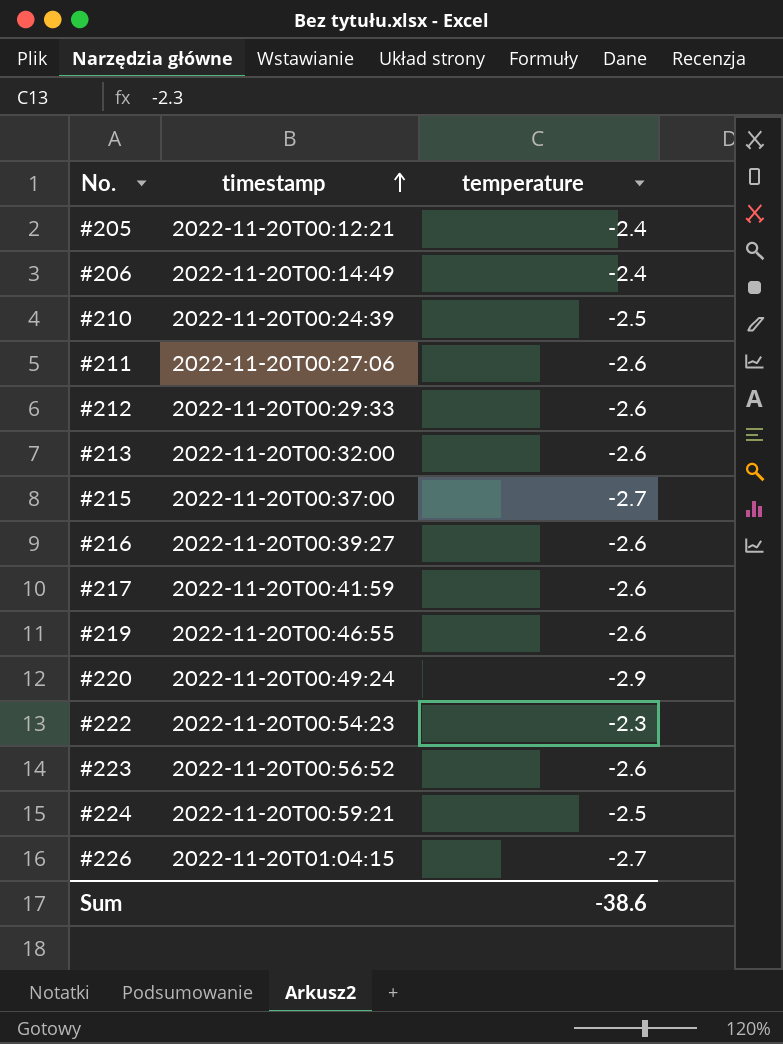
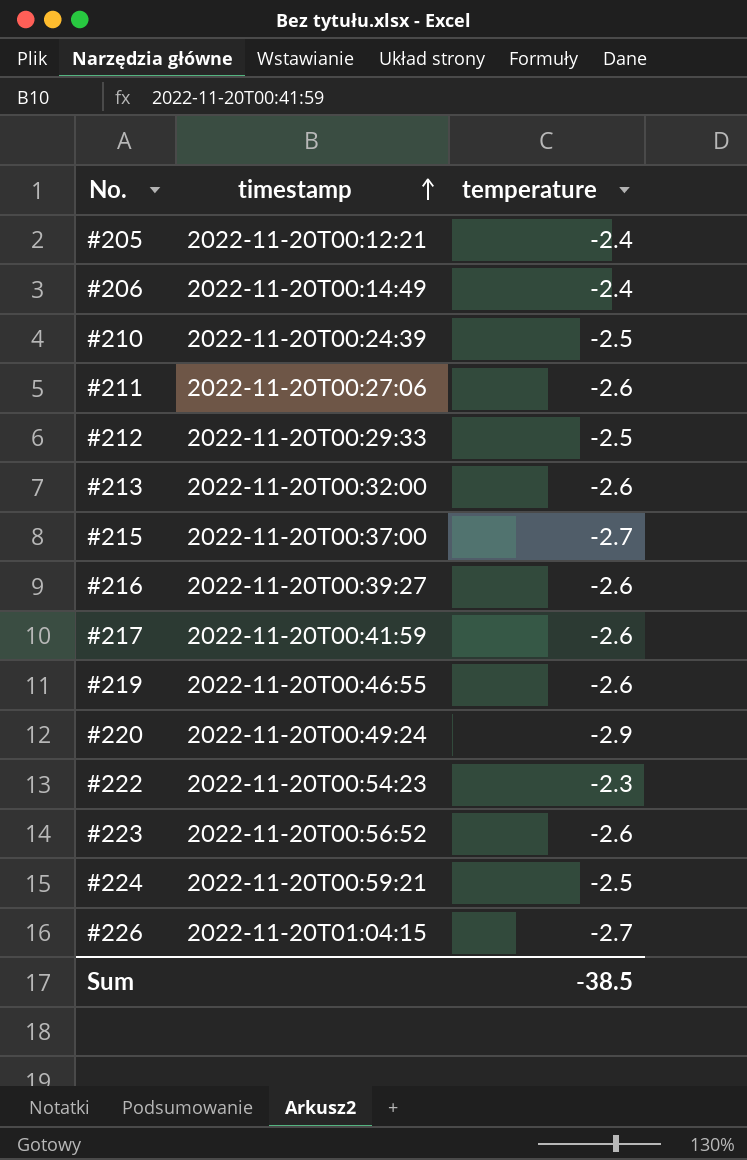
#212 | temperature: -2.6 -> -2.5
Sum | temperature: -38.6 -> -38.5

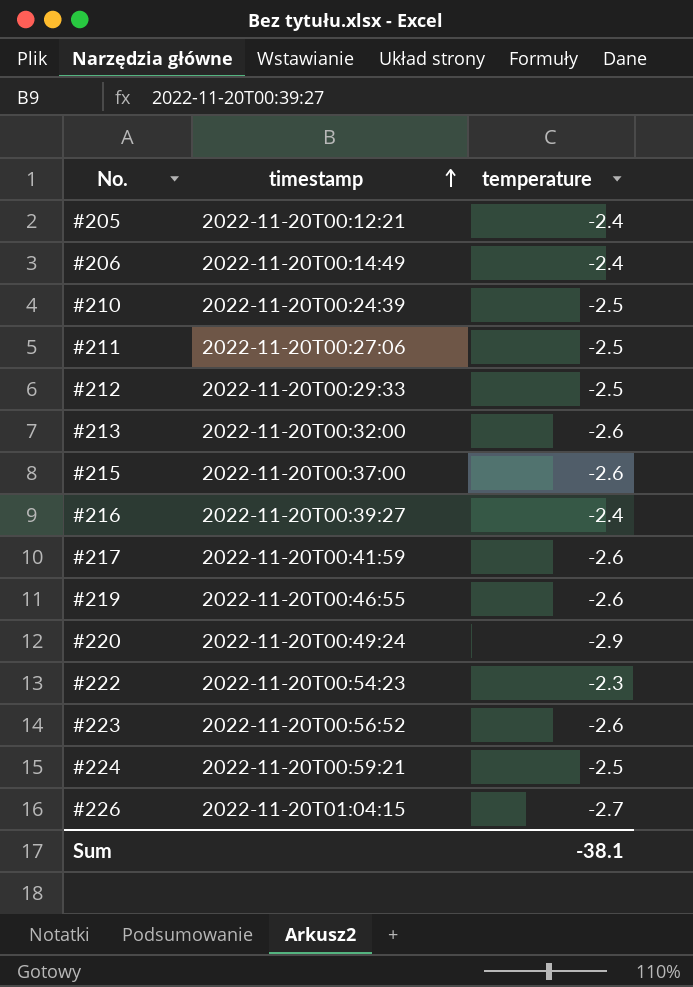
#211 | temperature: -2.6 -> -2.5
#215 | temperature: -2.7 -> -2.6
#216 | temperature: -2.6 -> -2.4
Sum | temperature: -38.5 -> -38.1

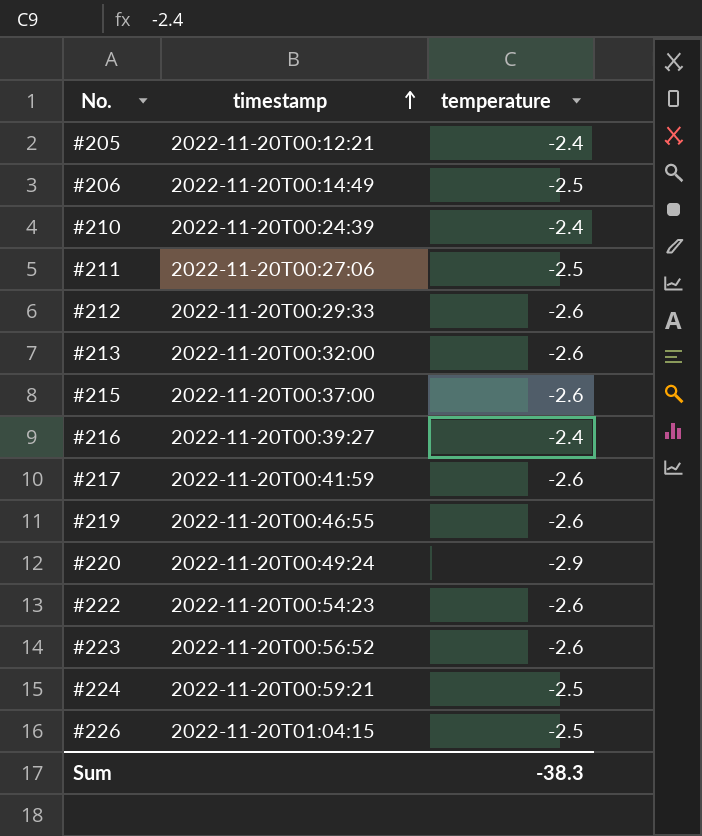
#206 | temperature: -2.4 -> -2.5
#210 | temperature: -2.5 -> -2.4
#212 | temperature: -2.5 -> -2.6
#222 | temperature: -2.3 -> -2.6
#226 | temperature: -2.7 -> -2.5
Sum | temperature: -38.1 -> -38.3

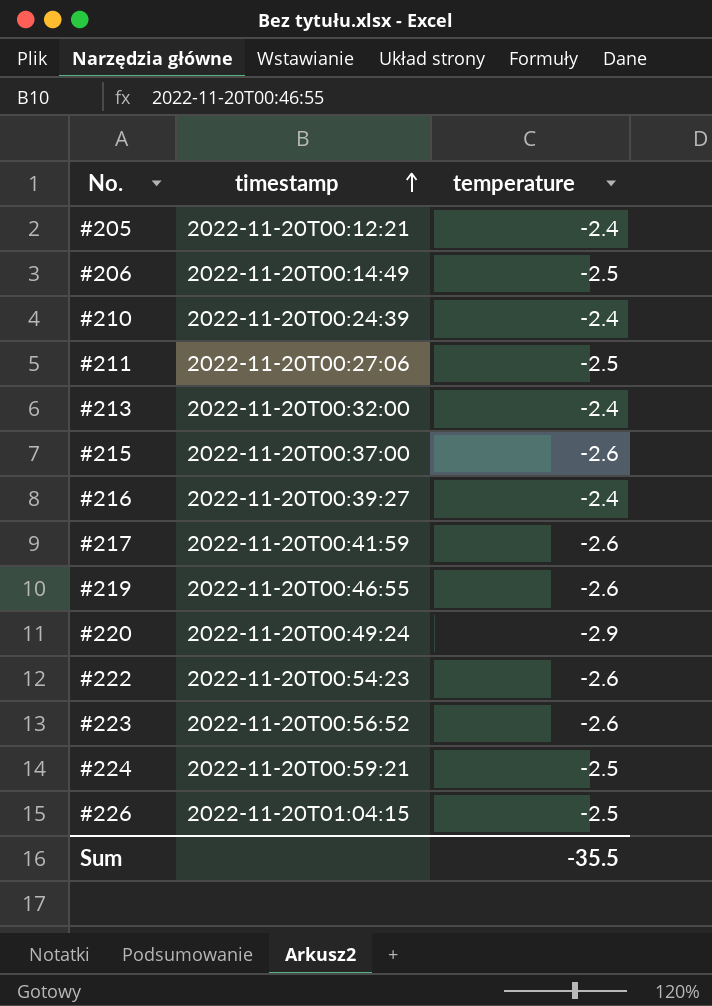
row #212: 2022-11-20T00:29:33 | -2.6 -> none
#213 | temperature: -2.6 -> -2.4
Sum | temperature: -38.3 -> -35.5

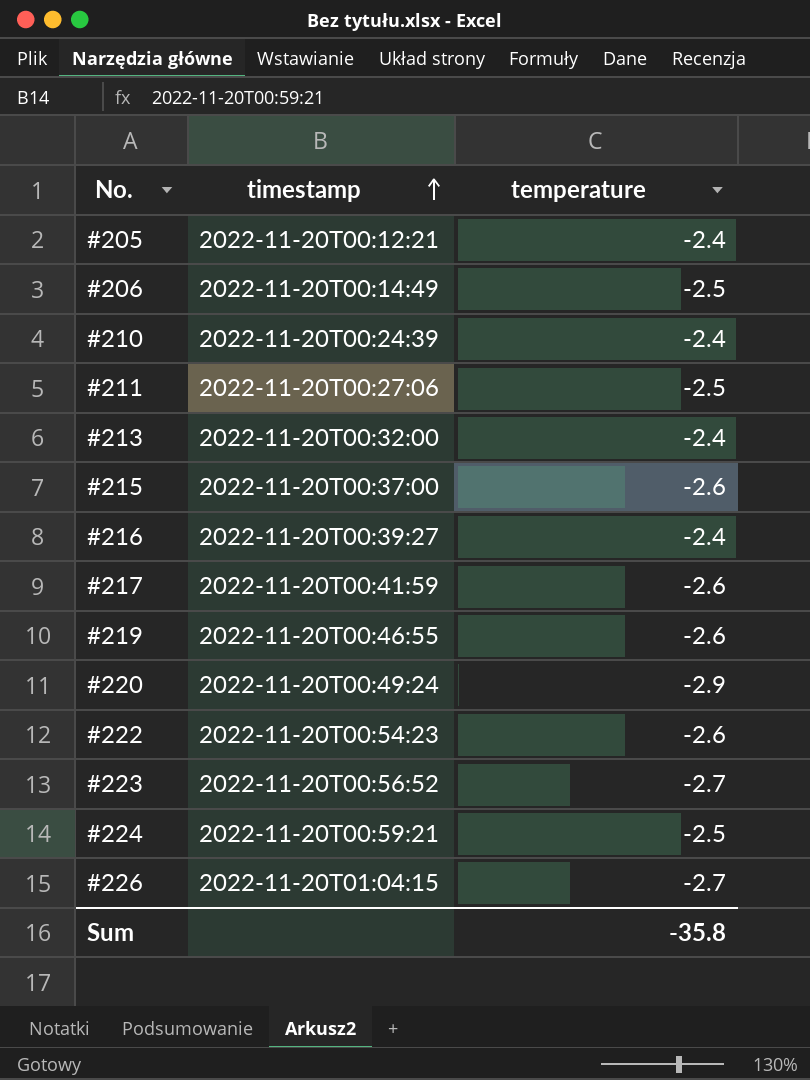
#223 | temperature: -2.6 -> -2.7
#226 | temperature: -2.5 -> -2.7
Sum | temperature: -35.5 -> -35.8

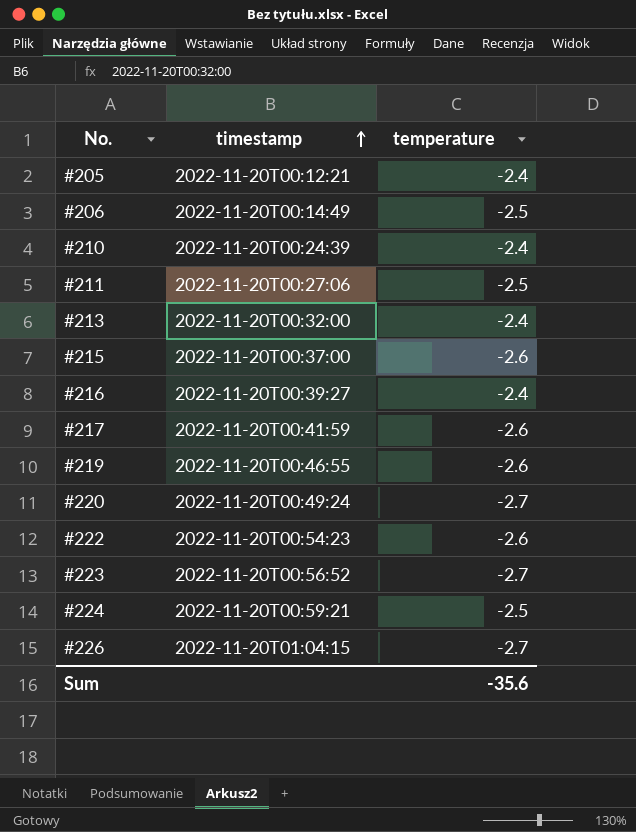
#220 | temperature: -2.9 -> -2.7
Sum | temperature: -35.8 -> -35.6

